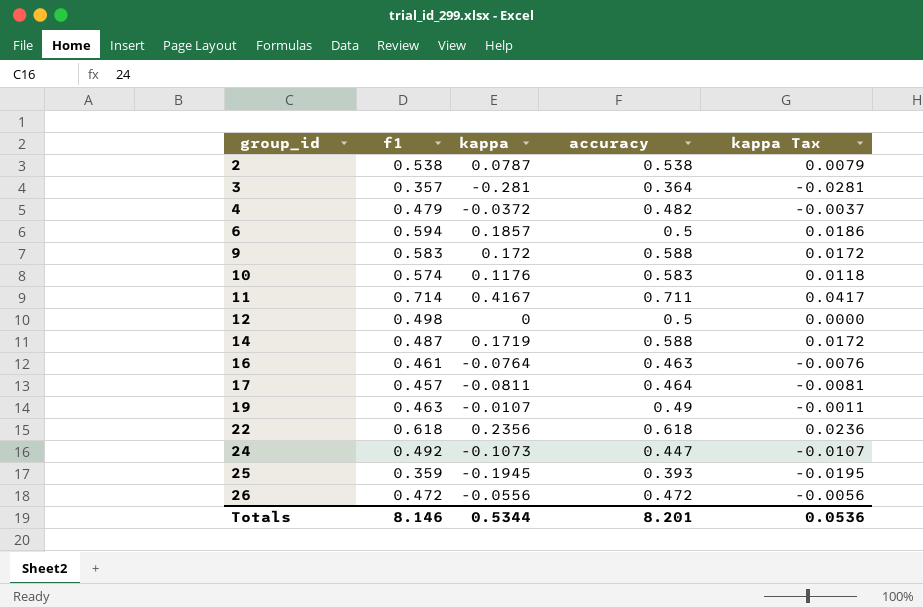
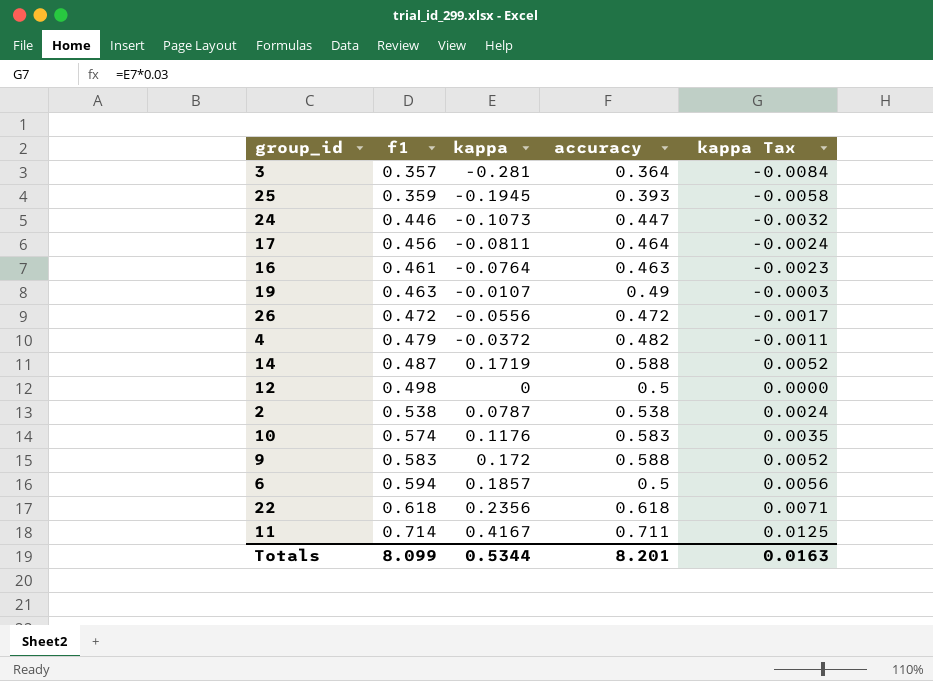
row order: group_id ascending -> f1 ascending
column kappa Tax | formula: [kappa] * 0.1 -> [kappa] * 0.03
24 | f1: 0.492 -> 0.446
17 | f1: 0.457 -> 0.456
Totals | f1: 8.146 -> 8.099
Totals | kappa Tax: 0.0536 -> 0.0163

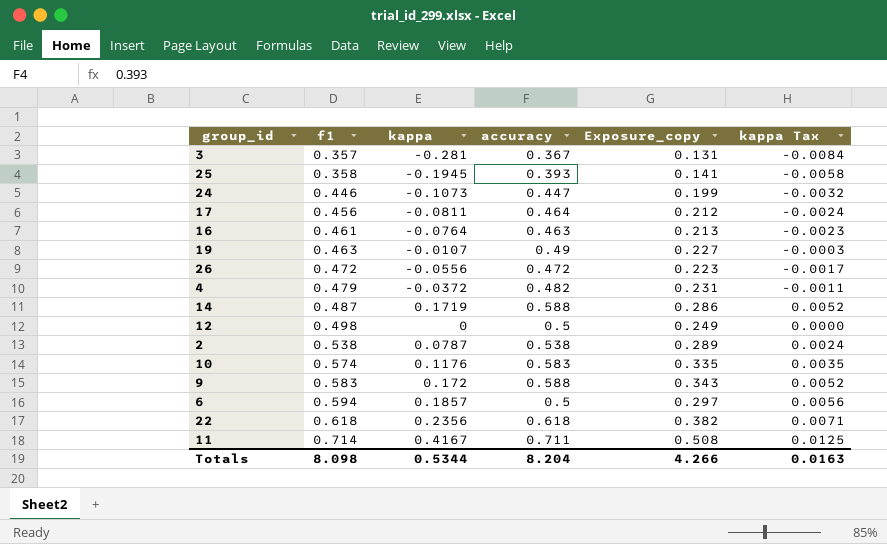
column Exposure_copy | formula: none -> [f1] * [accuracy]
3 | accuracy: 0.364 -> 0.367
25 | f1: 0.359 -> 0.358
Totals | f1: 8.099 -> 8.098
Totals | accuracy: 8.201 -> 8.204

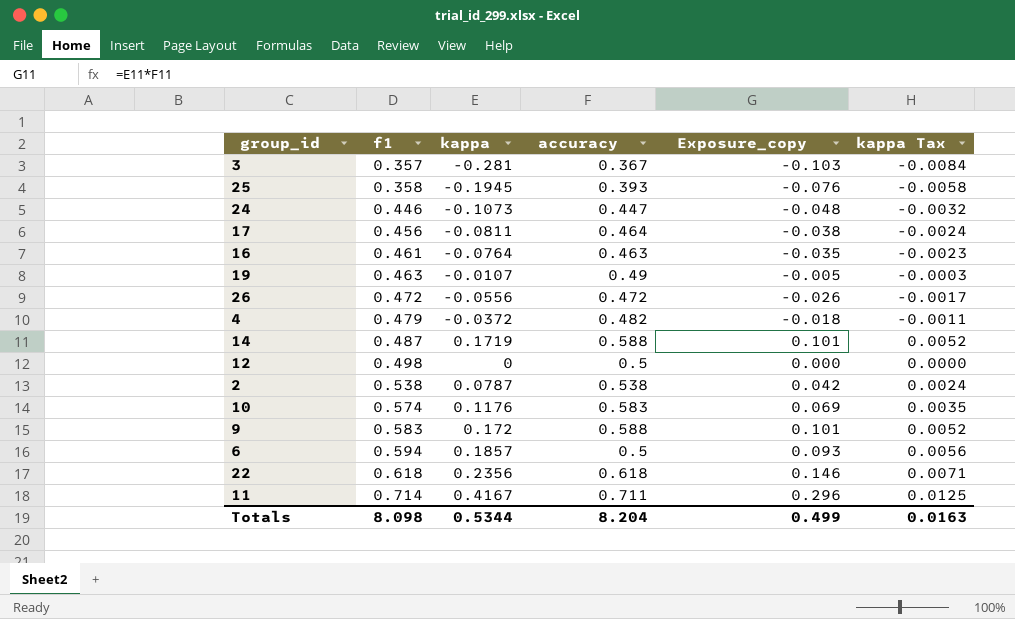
column Exposure_copy | formula: [f1] * [accuracy] -> [kappa] * [accuracy]
Totals | Exposure_copy: 4.266 -> 0.499

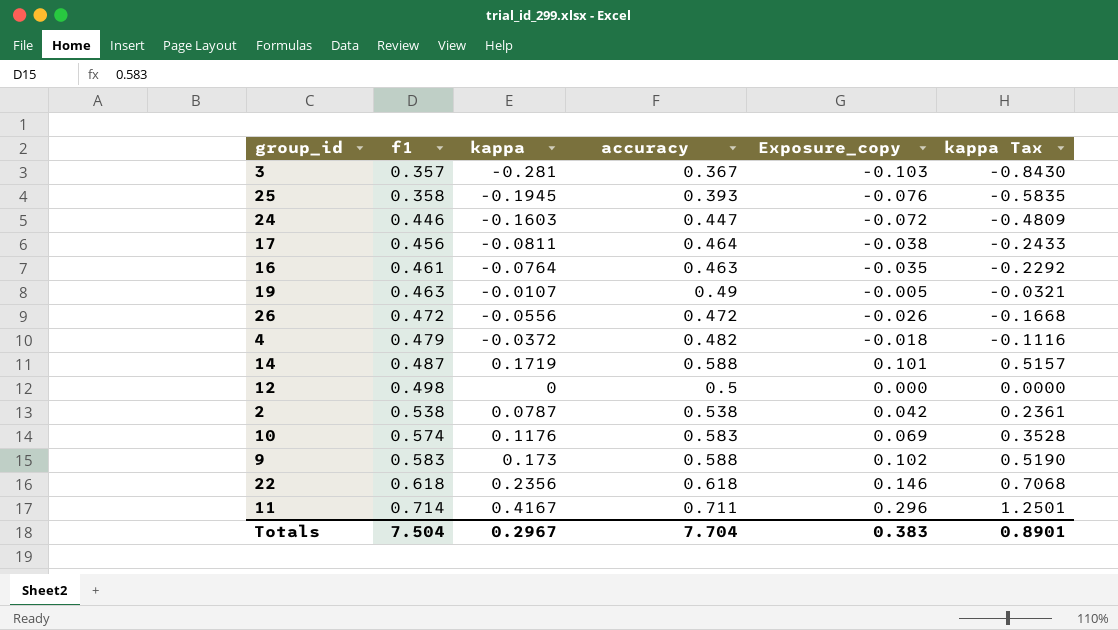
column kappa Tax | formula: [kappa] * 0.03 -> [kappa] * 3
row 6: 0.594 | 0.1857 | 0.5 | 0.093 | 0.0056 -> none
24 | kappa: -0.1073 -> -0.1603
24 | Exposure_copy: -0.048 -> -0.072
9 | kappa: 0.172 -> 0.173
9 | Exposure_copy: 0.101 -> 0.102
Totals | f1: 8.098 -> 7.504
Totals | kappa: 0.5344 -> 0.2967
Totals | accuracy: 8.204 -> 7.704
Totals | Exposure_copy: 0.499 -> 0.383
Totals | kappa Tax: 0.0163 -> 0.8901

